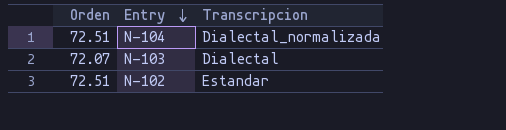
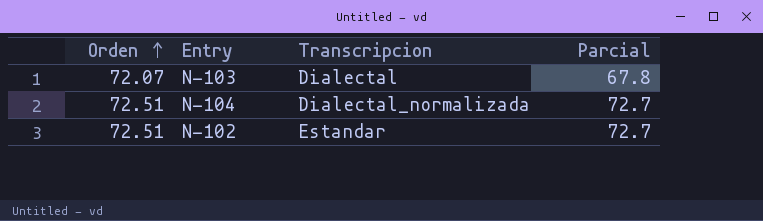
row order: Entry descending -> Orden ascending
column Parcial | position: none -> 4

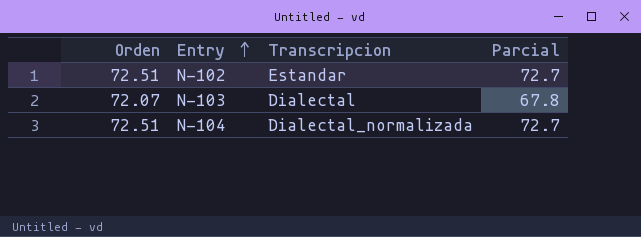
row order: Orden ascending -> Entry ascending

